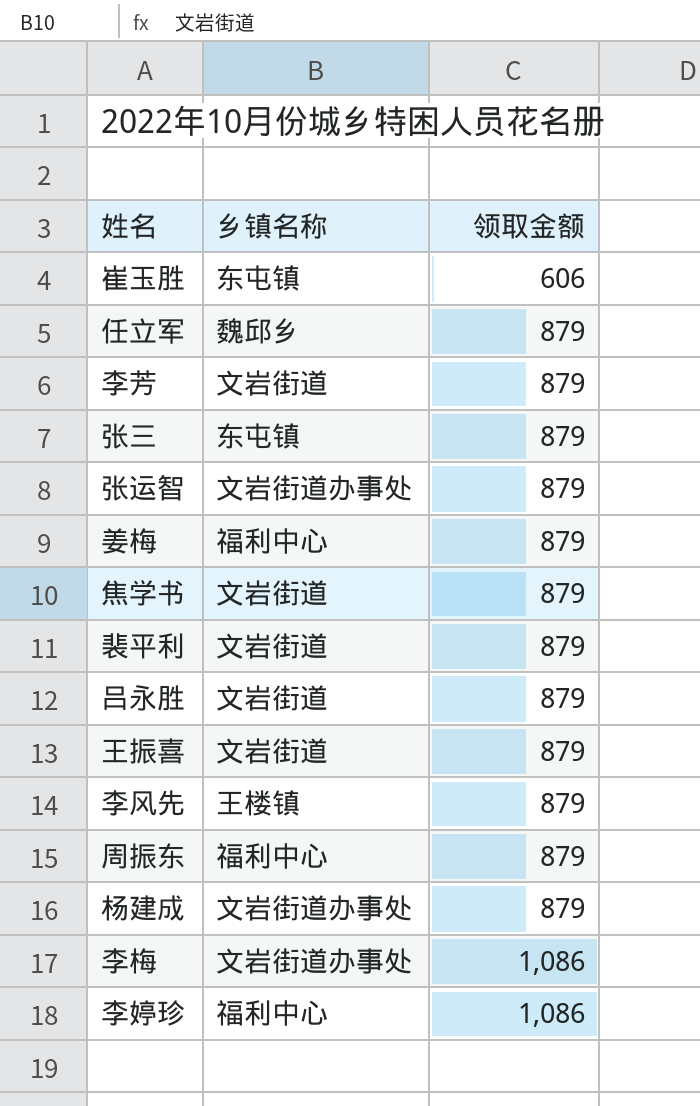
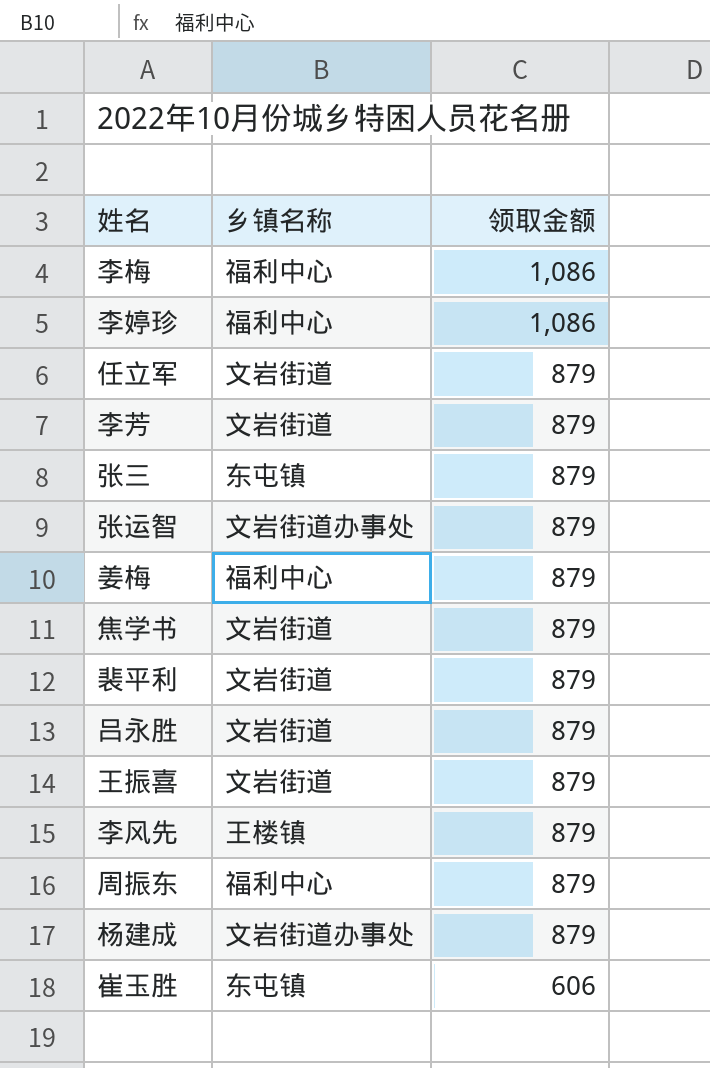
row order: 领取金额 ascending -> 领取金额 descending
李梅 | 乡镇名称: 文岩街道办事处 -> 福利中心
任立军 | 乡镇名称: 魏邱乡 -> 文岩街道

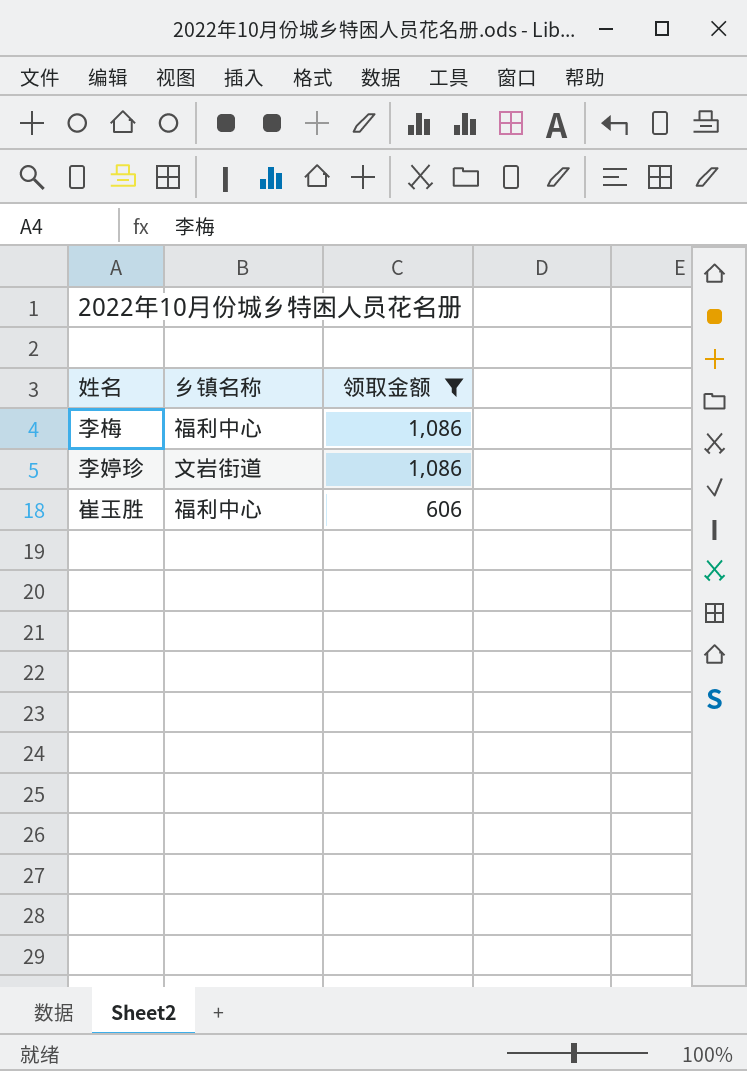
filter: none -> 领取金额 != 879
李婷珍 | 乡镇名称: 福利中心 -> 文岩街道
崔玉胜 | 乡镇名称: 东屯镇 -> 福利中心

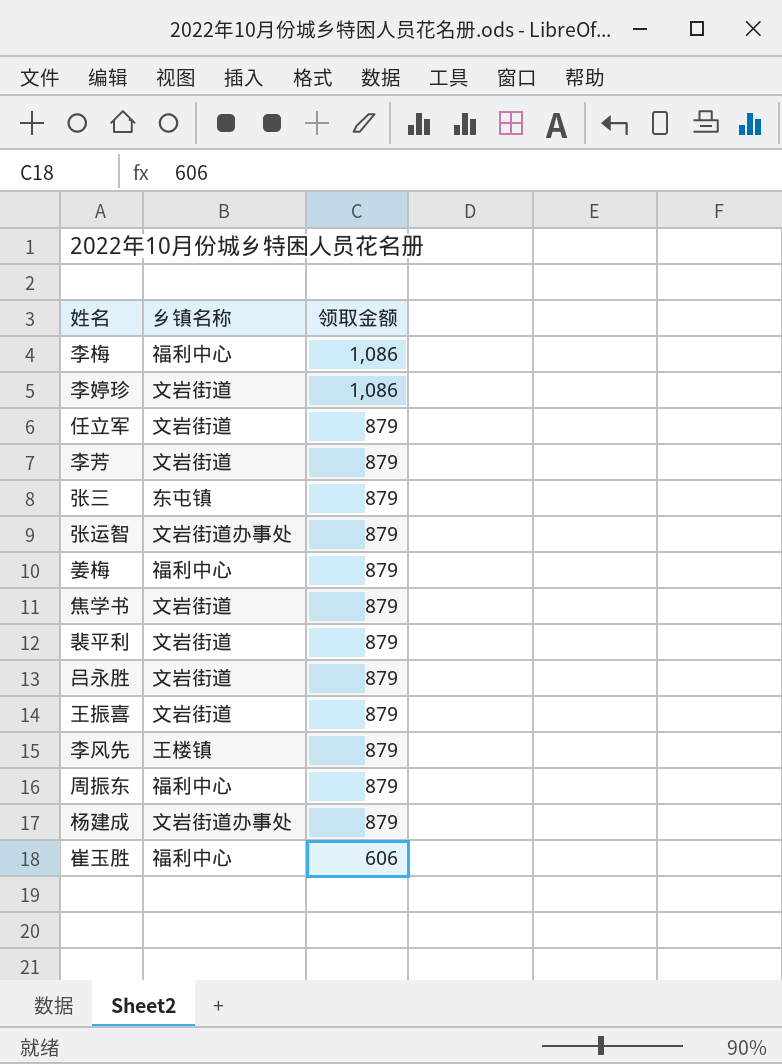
filter: 领取金额 != 879 -> none

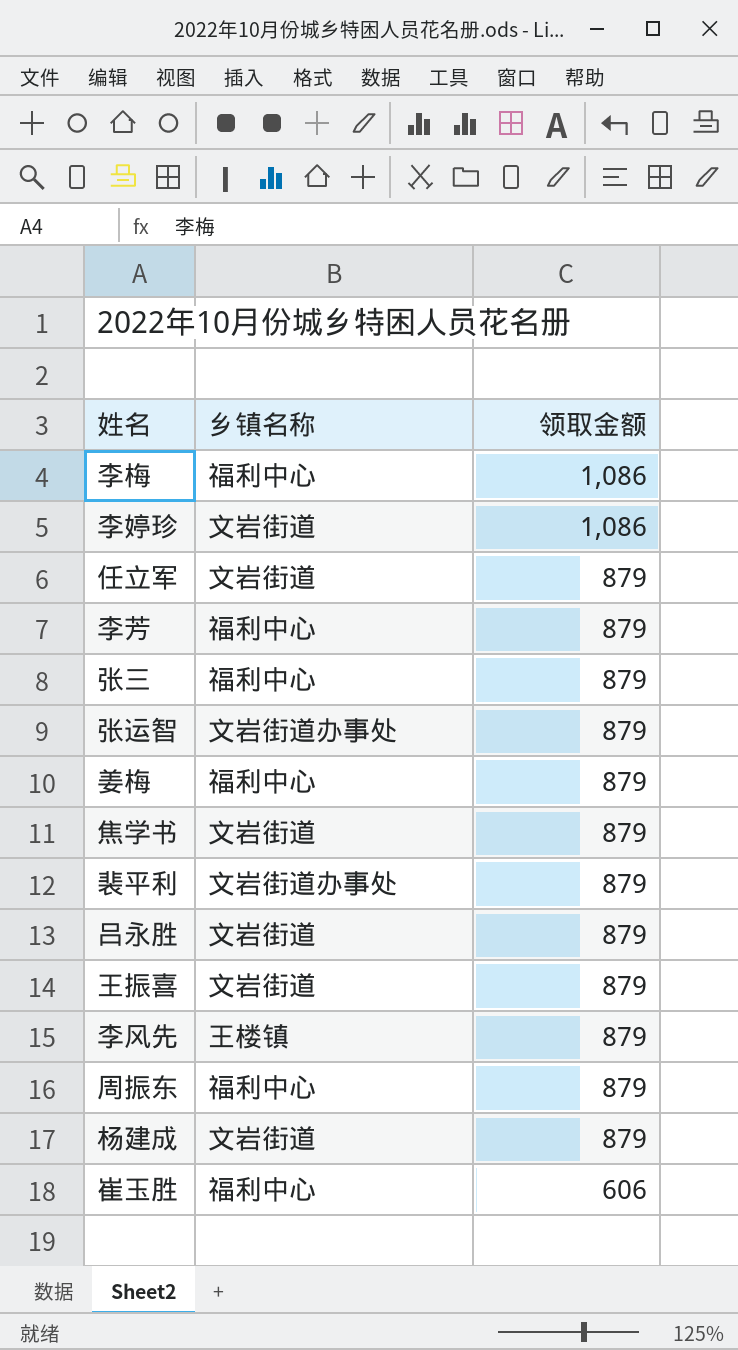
李芳 | 乡镇名称: 文岩街道 -> 福利中心
张三 | 乡镇名称: 东屯镇 -> 福利中心
裴平利 | 乡镇名称: 文岩街道 -> 文岩街道办事处
杨建成 | 乡镇名称: 文岩街道办事处 -> 文岩街道

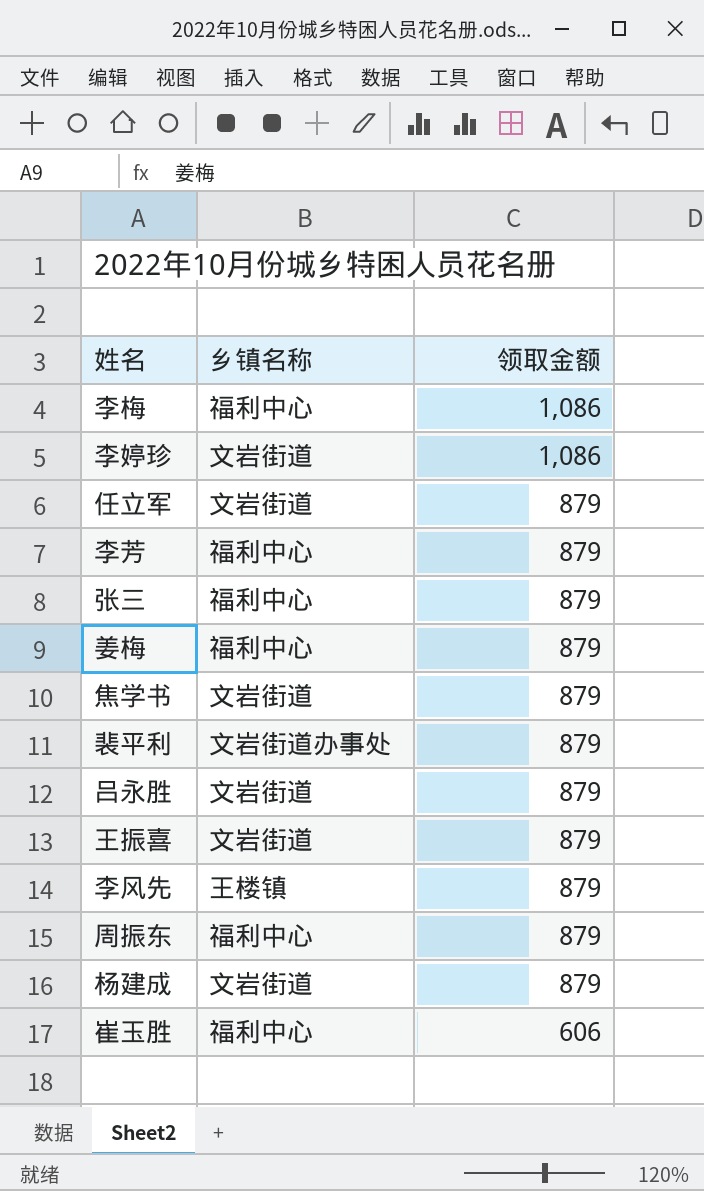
row 张运智: 文岩街道办事处 | 879 -> none

